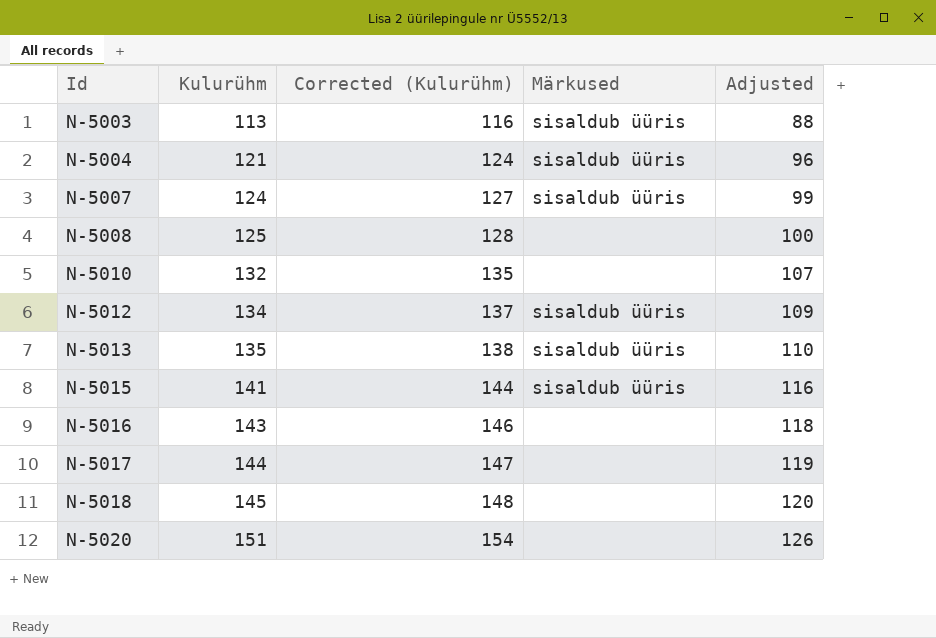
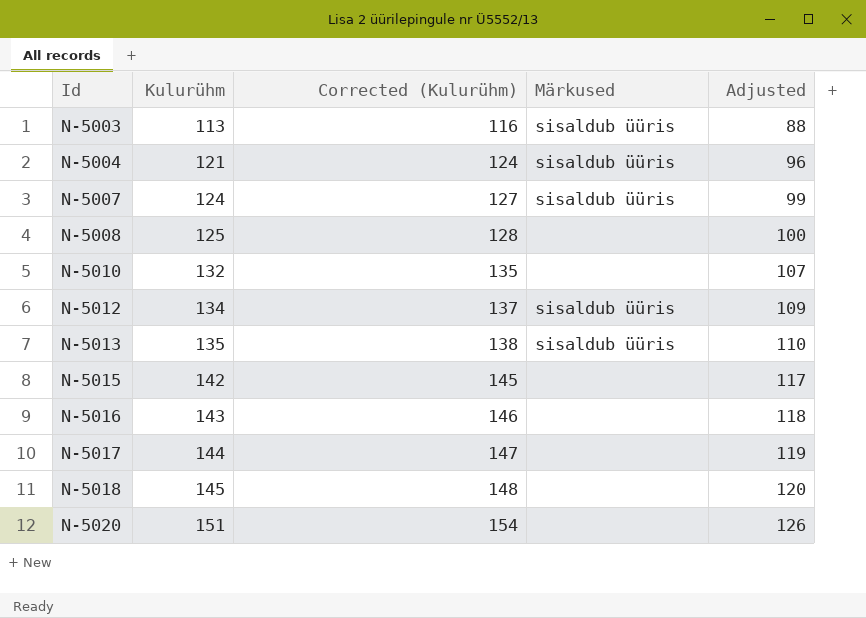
N-5015 | Kulurühm: 141 -> 142
N-5015 | Corrected (Kulurühm): 144 -> 145
N-5015 | Märkused: sisaldub üüris -> none
N-5015 | Adjusted: 116 -> 117

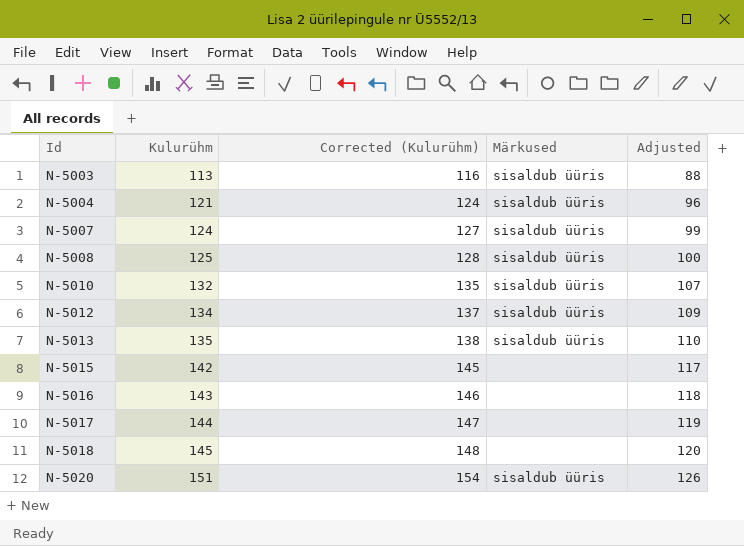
N-5008 | Märkused: none -> sisaldub üüris
N-5010 | Märkused: none -> sisaldub üüris
N-5020 | Märkused: none -> sisaldub üüris

